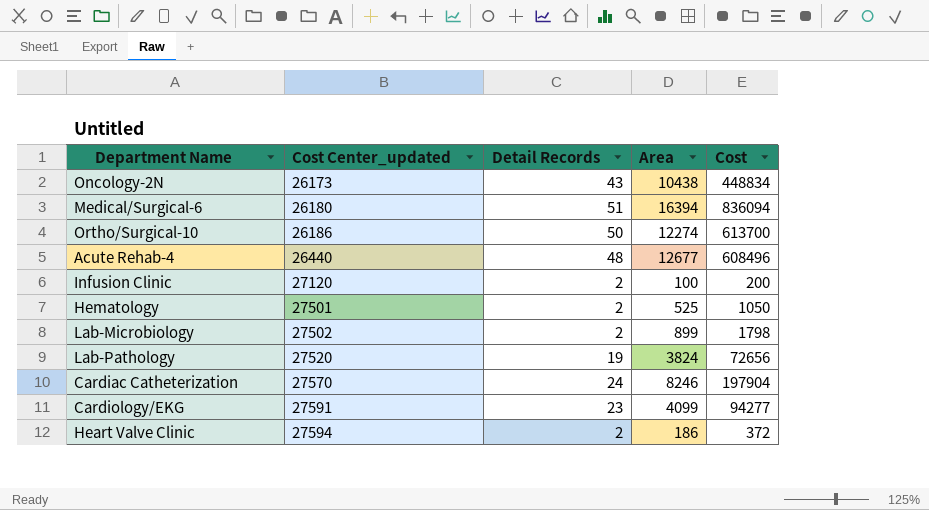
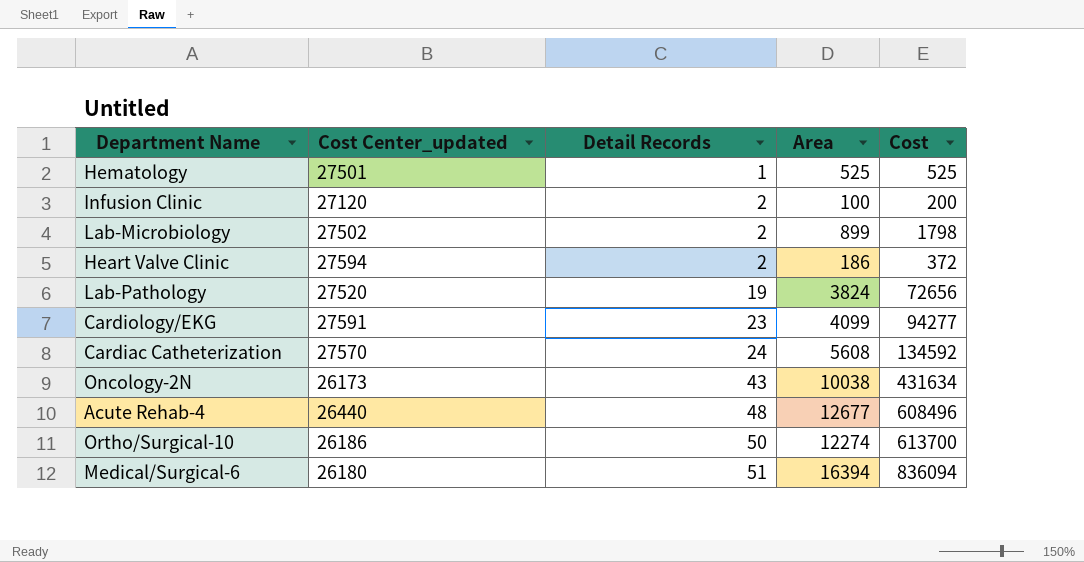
row order: Cost Center_updated ascending -> Detail Records ascending
Hematology | Detail Records: 2 -> 1
Hematology | Cost: 1050 -> 525
Cardiac Catheterization | Area: 8246 -> 5608
Cardiac Catheterization | Cost: 197904 -> 134592
Oncology-2N | Area: 10438 -> 10038
Oncology-2N | Cost: 448834 -> 431634

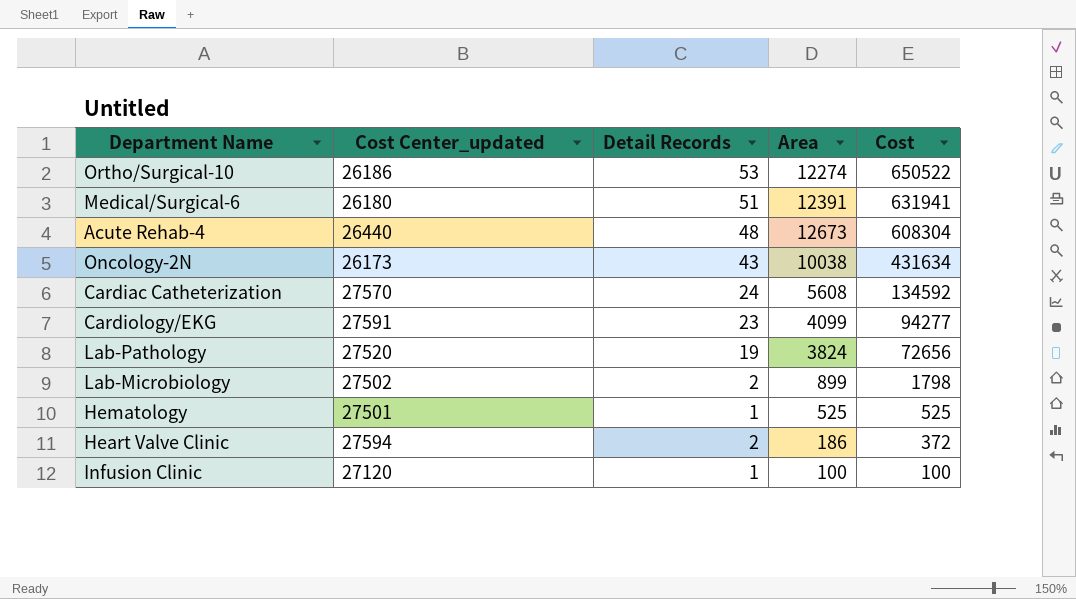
row order: Detail Records ascending -> Cost descending
Ortho/Surgical-10 | Detail Records: 50 -> 53
Ortho/Surgical-10 | Cost: 613700 -> 650522
Medical/Surgical-6 | Area: 16394 -> 12391
Medical/Surgical-6 | Cost: 836094 -> 631941
Acute Rehab-4 | Area: 12677 -> 12673
Acute Rehab-4 | Cost: 608496 -> 608304
Infusion Clinic | Detail Records: 2 -> 1
Infusion Clinic | Cost: 200 -> 100

